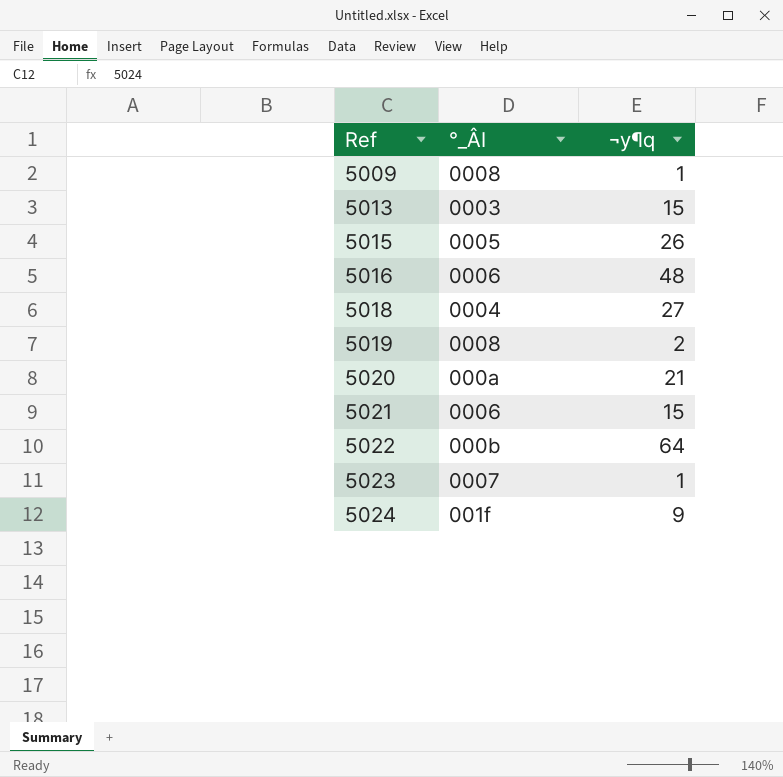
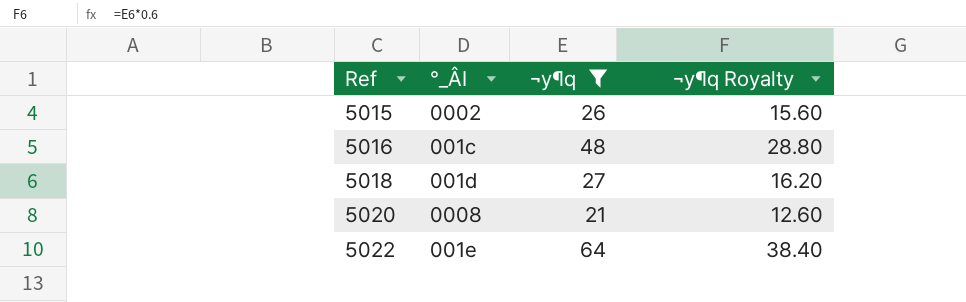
filter: none -> ¬y¶q >= 21
column ¬y¶q Royalty | formula: none -> [¬y¶q] * 0.6
5015 | °_ÂI: 0005 -> 0002
5016 | °_ÂI: 0006 -> 001c
5018 | °_ÂI: 0004 -> 001d
5020 | °_ÂI: 000a -> 0008
5022 | °_ÂI: 000b -> 001e

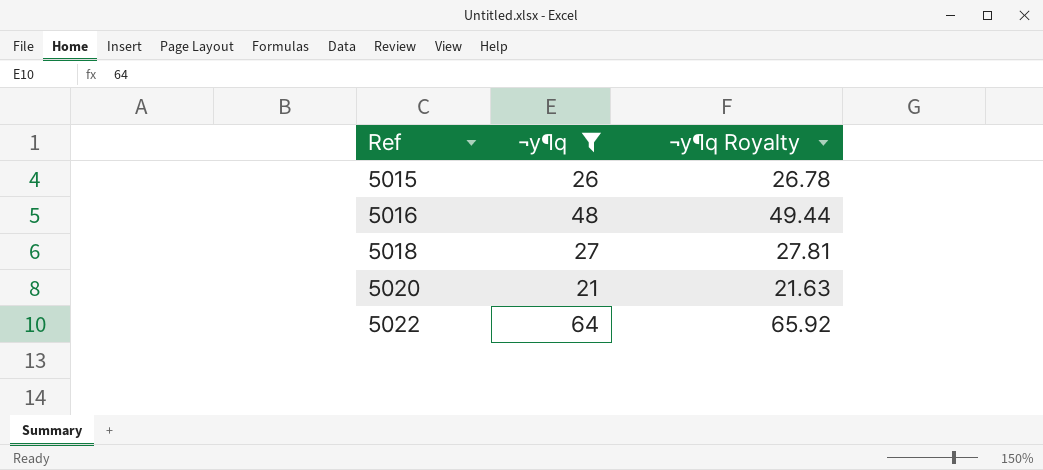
column °_ÂI | position: 2 -> none
column ¬y¶q Royalty | formula: [¬y¶q] * 0.6 -> [¬y¶q] * 1.03

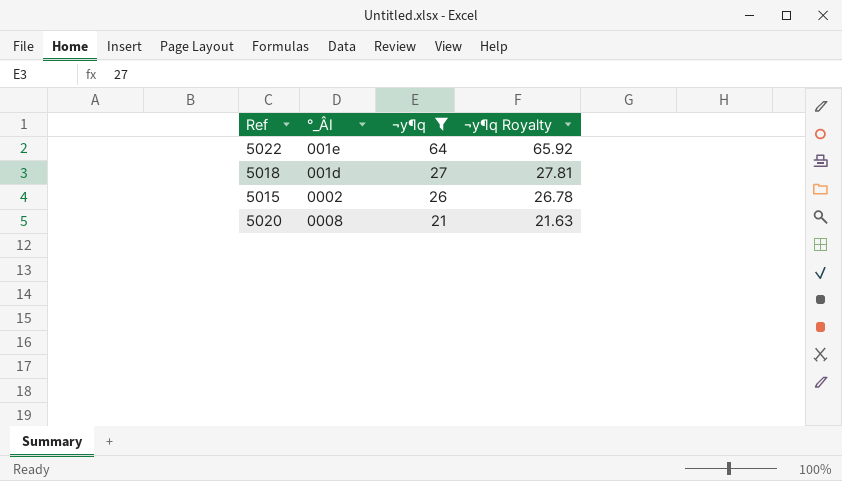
row order: Ref ascending -> ¬y¶q descending
column °_ÂI | position: none -> 2
row 5016: 48 | 49.44 -> none

